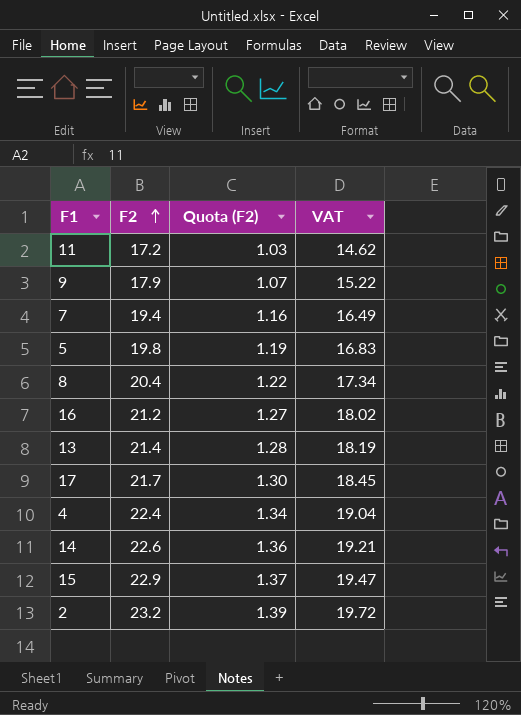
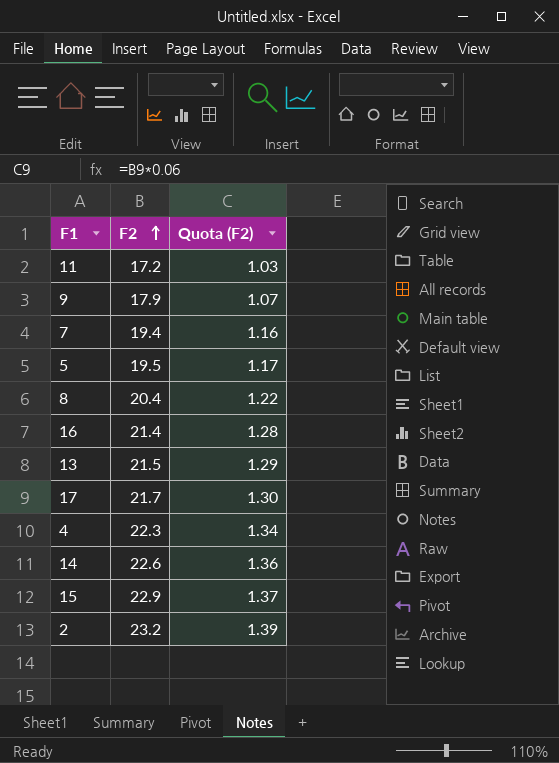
column VAT | formula: [F2] * 0.85 -> none
5 | F2: 19.8 -> 19.5
5 | Quota (F2): 1.19 -> 1.17
16 | F2: 21.2 -> 21.4
16 | Quota (F2): 1.27 -> 1.28
13 | F2: 21.4 -> 21.5
13 | Quota (F2): 1.28 -> 1.29
4 | F2: 22.4 -> 22.3

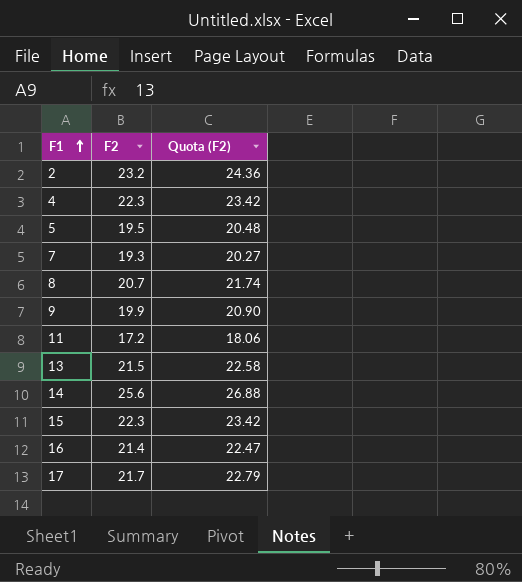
row order: F2 ascending -> F1 ascending
column Quota (F2) | formula: [F2] * 0.06 -> [F2] * 1.05
7 | F2: 19.4 -> 19.3
8 | F2: 20.4 -> 20.7
9 | F2: 17.9 -> 19.9
14 | F2: 22.6 -> 25.6
15 | F2: 22.9 -> 22.3

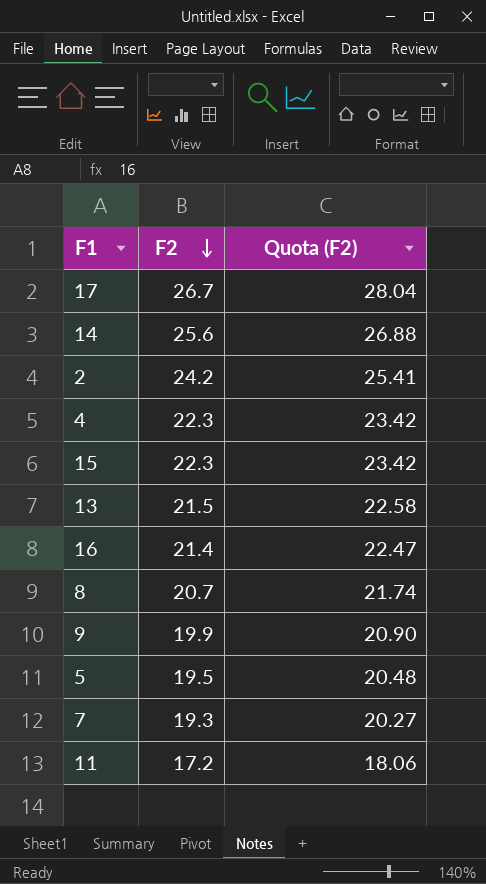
row order: F1 ascending -> F2 descending
17 | F2: 21.7 -> 26.7
17 | Quota (F2): 22.79 -> 28.04
2 | F2: 23.2 -> 24.2
2 | Quota (F2): 24.36 -> 25.41

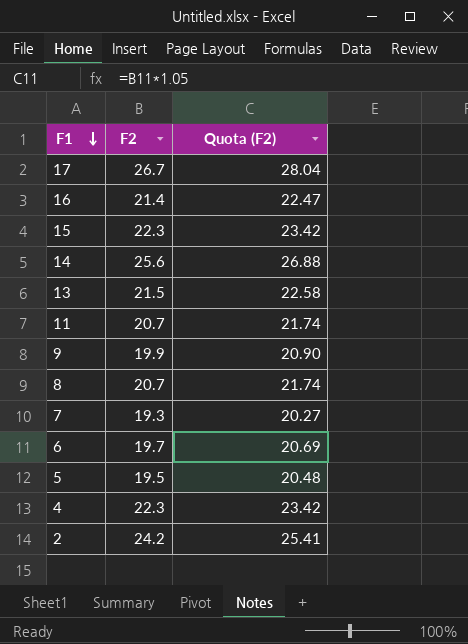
row order: F2 descending -> F1 descending
11 | F2: 17.2 -> 20.7
11 | Quota (F2): 18.06 -> 21.74
row 6: none -> 19.7 | 20.69

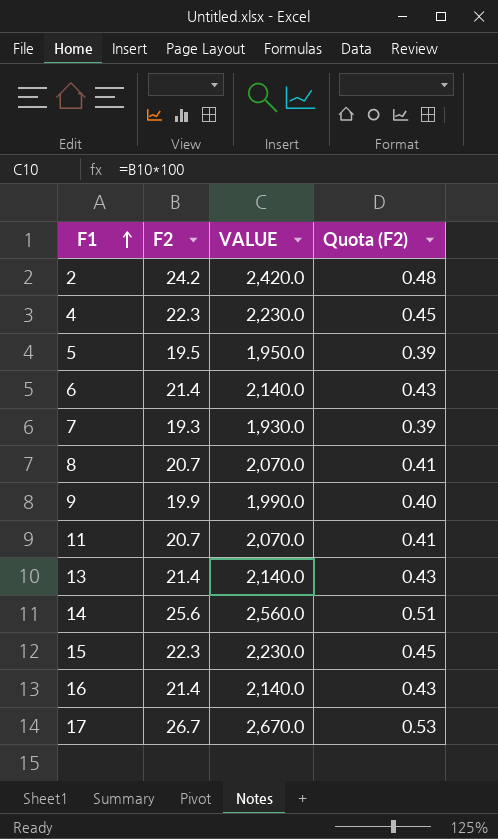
row order: F1 descending -> F1 ascending
column VALUE | formula: none -> [F2] * 100
column Quota (F2) | formula: [F2] * 1.05 -> [F2] * 0.02
6 | F2: 19.7 -> 21.4
13 | F2: 21.5 -> 21.4

